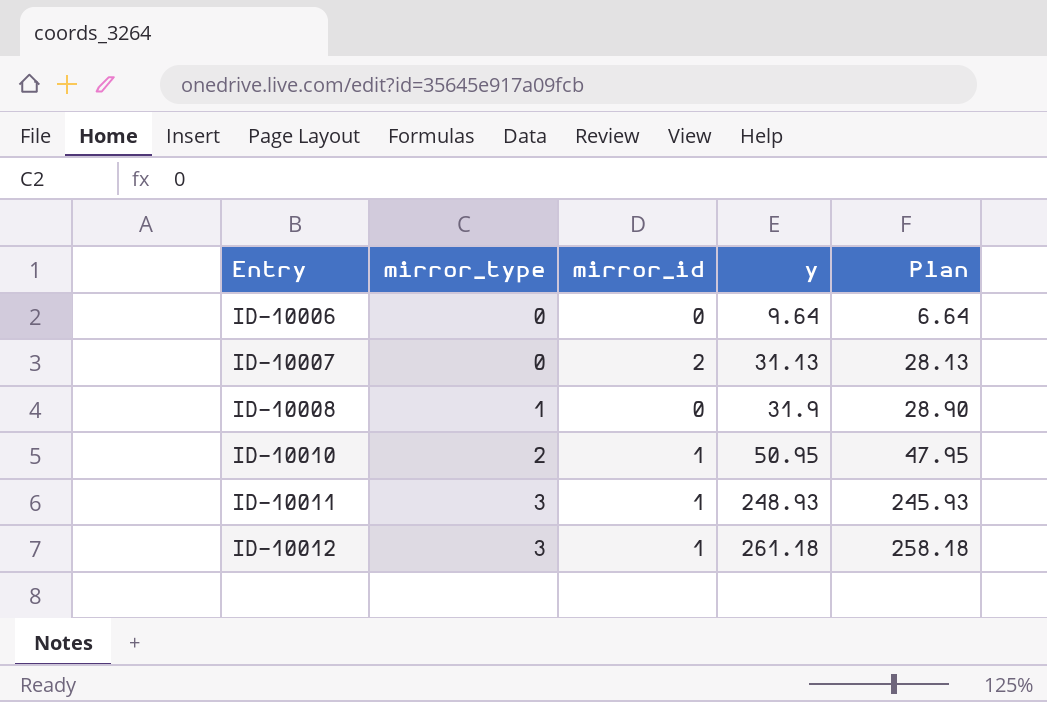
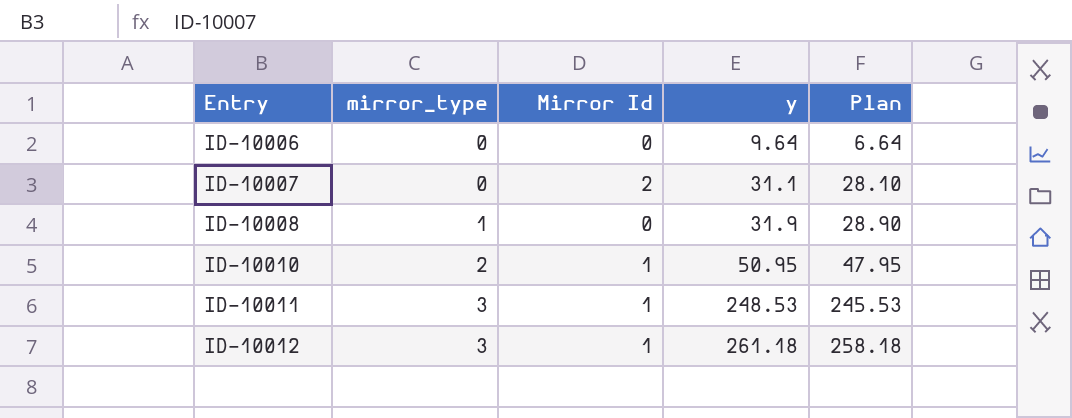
column name: mirror_id -> Mirror Id
ID-10007 | y: 31.13 -> 31.1
ID-10007 | Plan: 28.13 -> 28.10
ID-10011 | y: 248.93 -> 248.53
ID-10011 | Plan: 245.93 -> 245.53

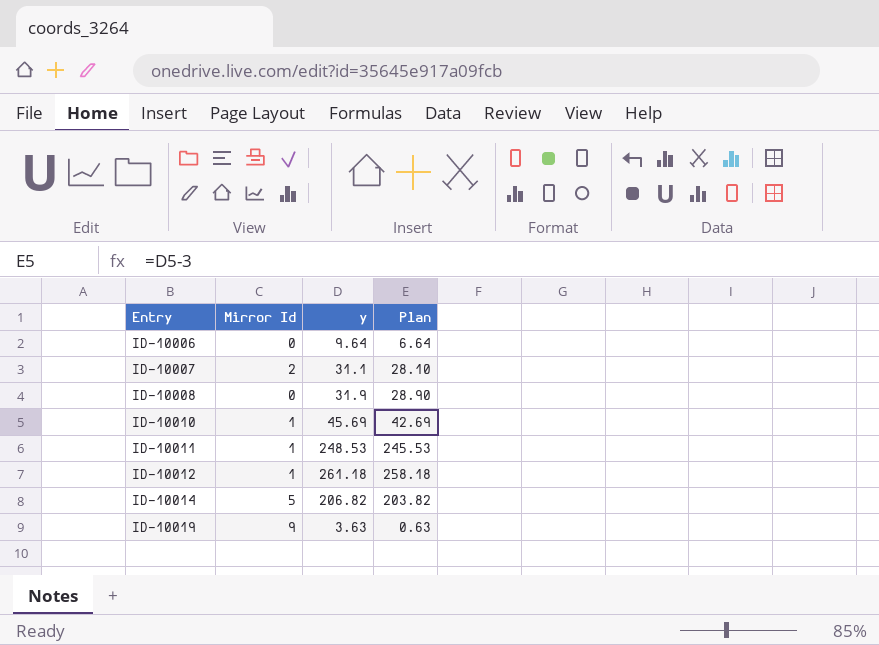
column mirror_type | position: 2 -> none
ID-10010 | y: 50.95 -> 45.69
ID-10010 | Plan: 47.95 -> 42.69
row ID-10014: none -> 5 | 206.82 | 203.82
row ID-10019: none -> 9 | 3.63 | 0.63

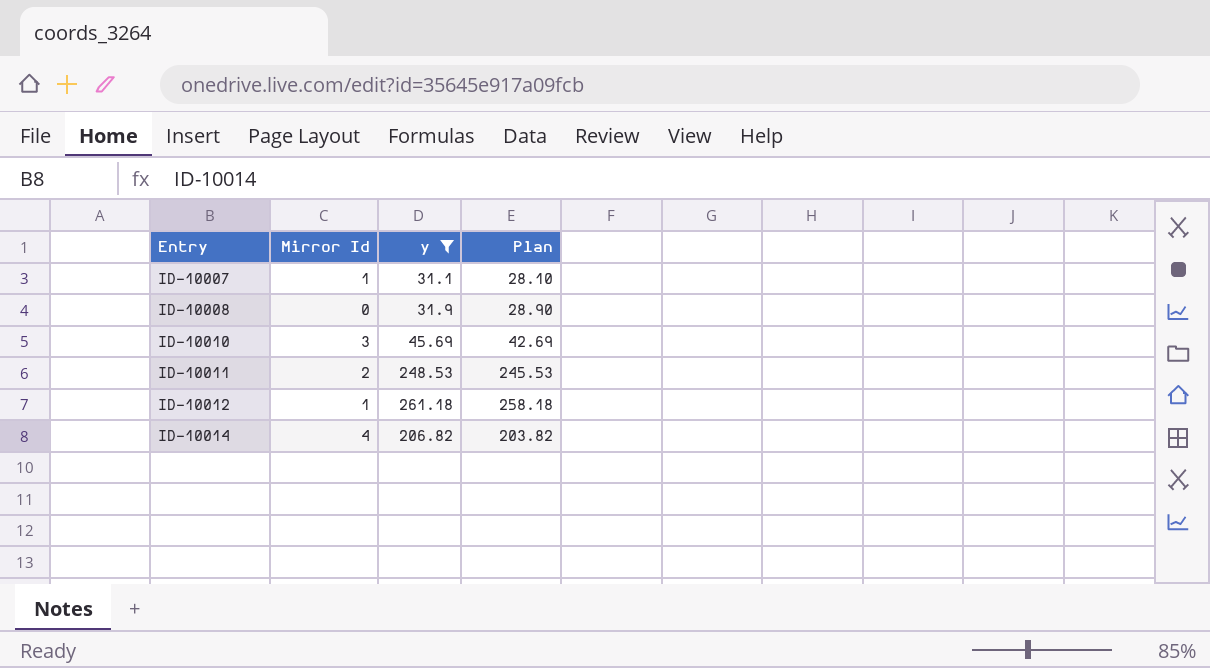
filter: none -> y >= 31.1
ID-10007 | Mirror Id: 2 -> 1
ID-10010 | Mirror Id: 1 -> 3
ID-10011 | Mirror Id: 1 -> 2
ID-10014 | Mirror Id: 5 -> 4

